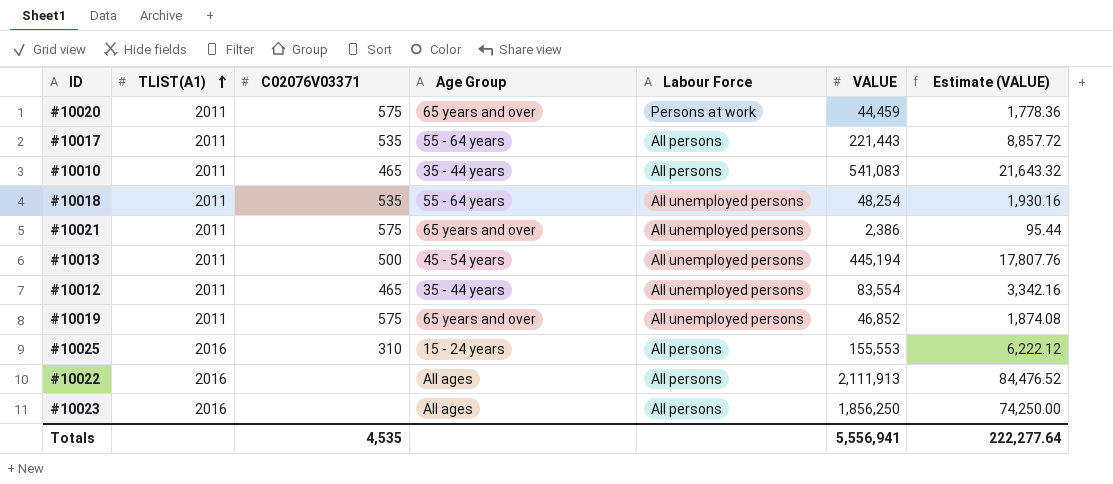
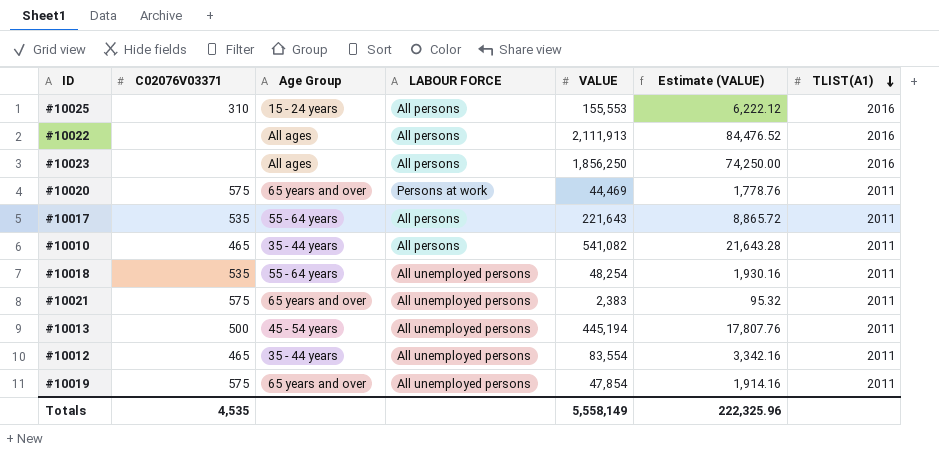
row order: TLIST(A1) ascending -> TLIST(A1) descending
column name: Labour Force -> LABOUR FORCE
column TLIST(A1) | position: 2 -> 7
#10020 | VALUE: 44,459 -> 44,469
#10020 | Estimate (VALUE): 1,778.36 -> 1,778.76
#10017 | VALUE: 221,443 -> 221,643
#10017 | Estimate (VALUE): 8,857.72 -> 8,865.72
#10010 | VALUE: 541,083 -> 541,082
#10010 | Estimate (VALUE): 21,643.32 -> 21,643.28
#10021 | VALUE: 2,386 -> 2,383
#10021 | Estimate (VALUE): 95.44 -> 95.32
#10019 | VALUE: 46,852 -> 47,854
#10019 | Estimate (VALUE): 1,874.08 -> 1,914.16
Totals | VALUE: 5,556,941 -> 5,558,149
Totals | Estimate (VALUE): 222,277.64 -> 222,325.96

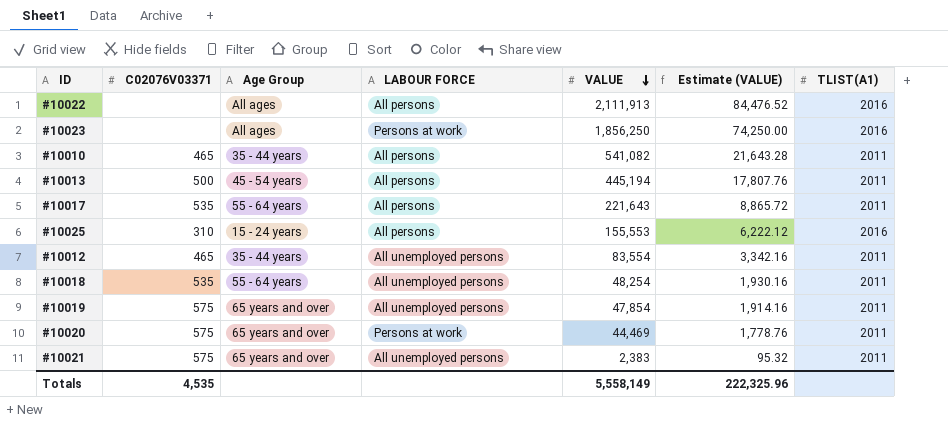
row order: TLIST(A1) descending -> VALUE descending
#10023 | LABOUR FORCE: All persons -> Persons at work
#10013 | LABOUR FORCE: All unemployed persons -> All persons

